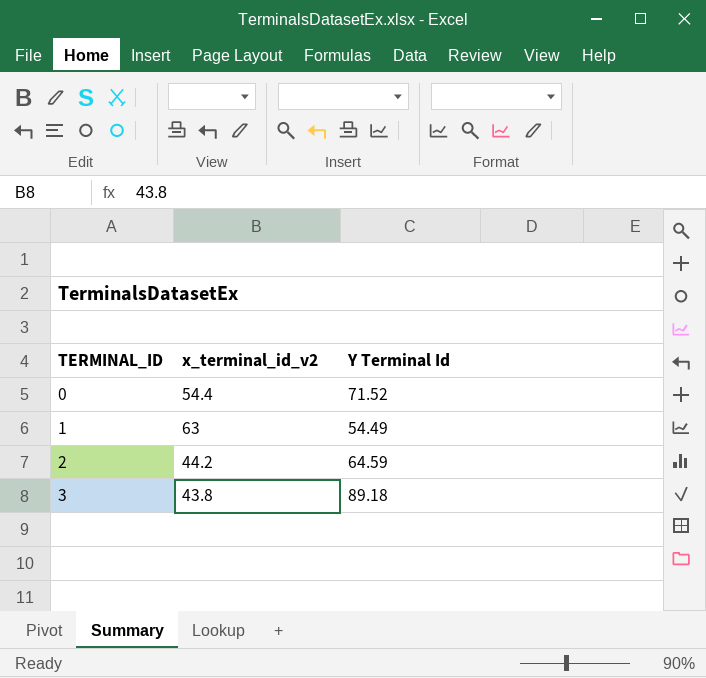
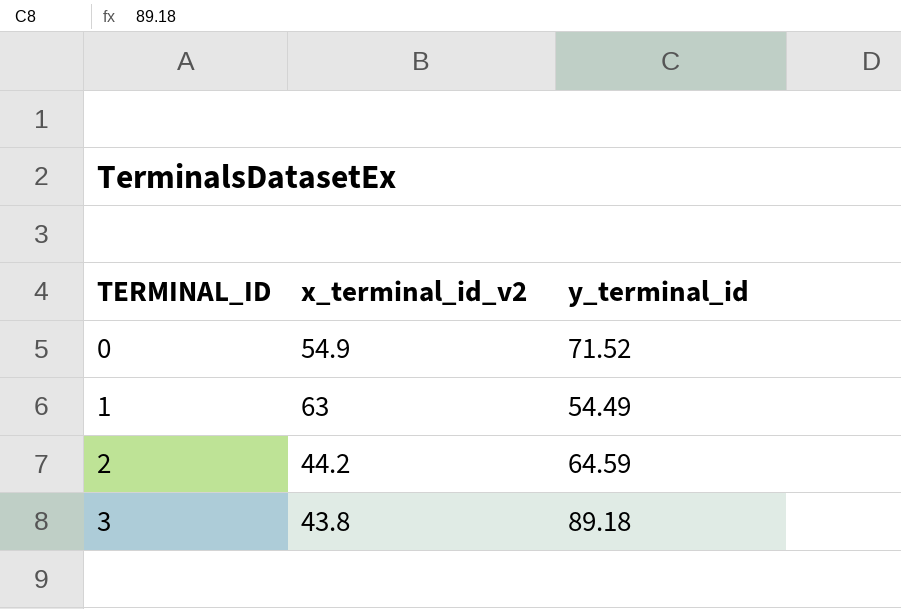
column name: Y Terminal Id -> y_terminal_id
0 | x_terminal_id_v2: 54.4 -> 54.9

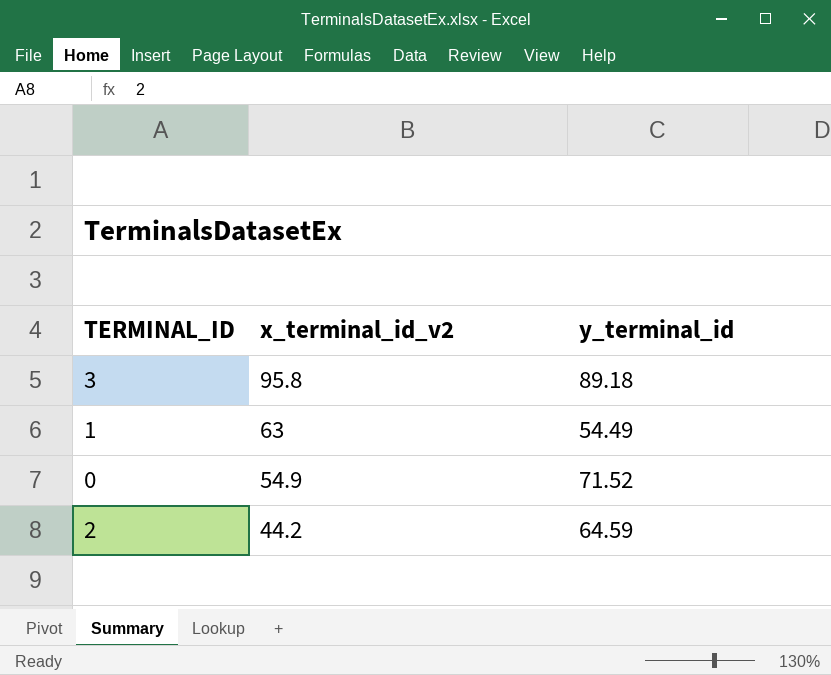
row order: TERMINAL_ID ascending -> x_terminal_id_v2 descending
3 | x_terminal_id_v2: 43.8 -> 95.8

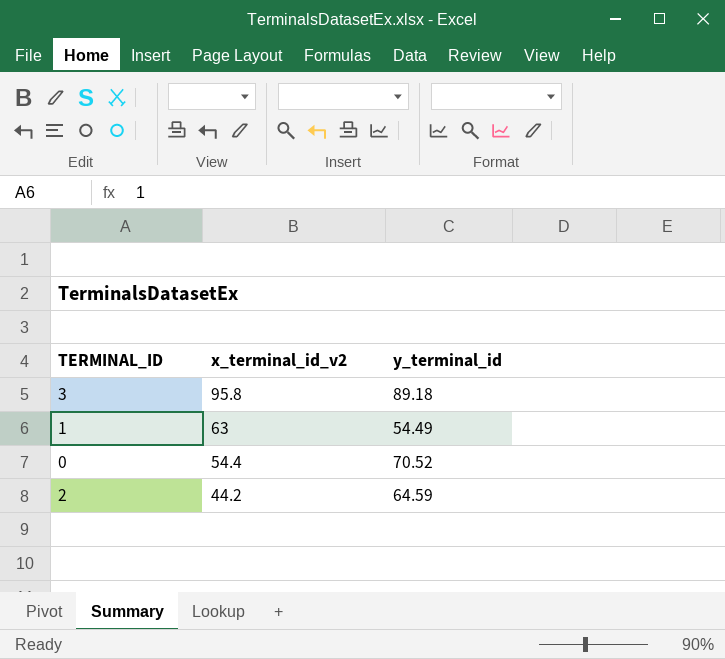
0 | x_terminal_id_v2: 54.9 -> 54.4
0 | y_terminal_id: 71.52 -> 70.52

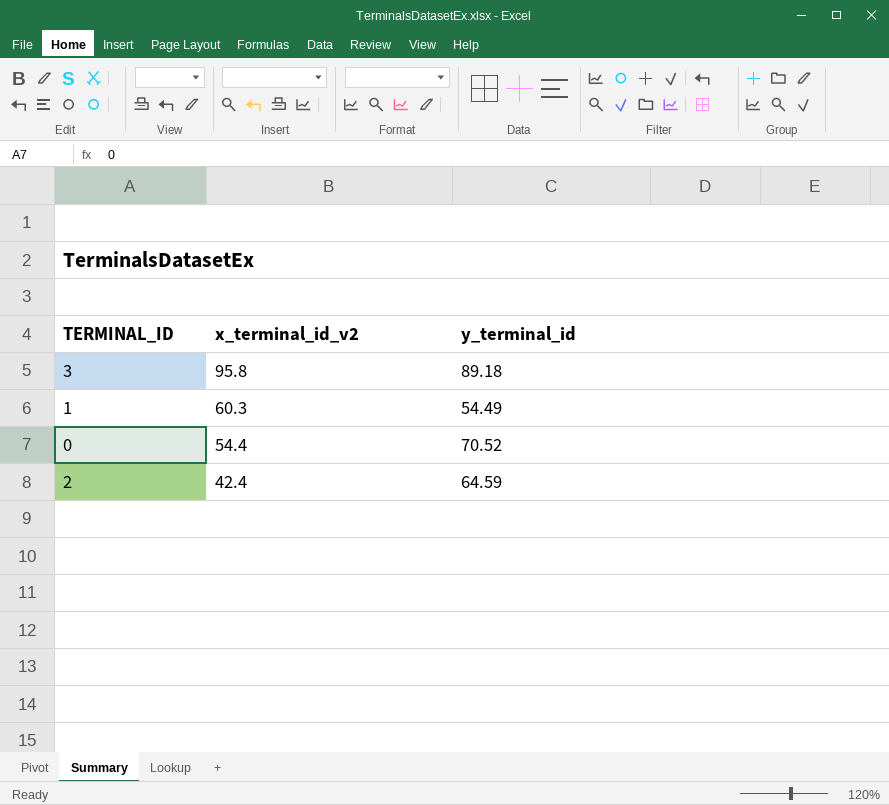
1 | x_terminal_id_v2: 63 -> 60.3
2 | x_terminal_id_v2: 44.2 -> 42.4

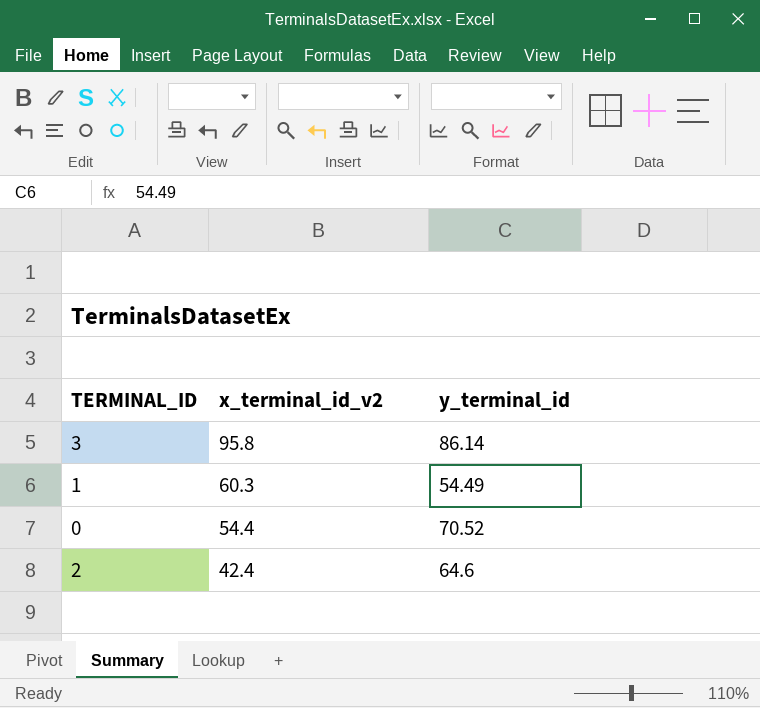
3 | y_terminal_id: 89.18 -> 86.14
2 | y_terminal_id: 64.59 -> 64.6

